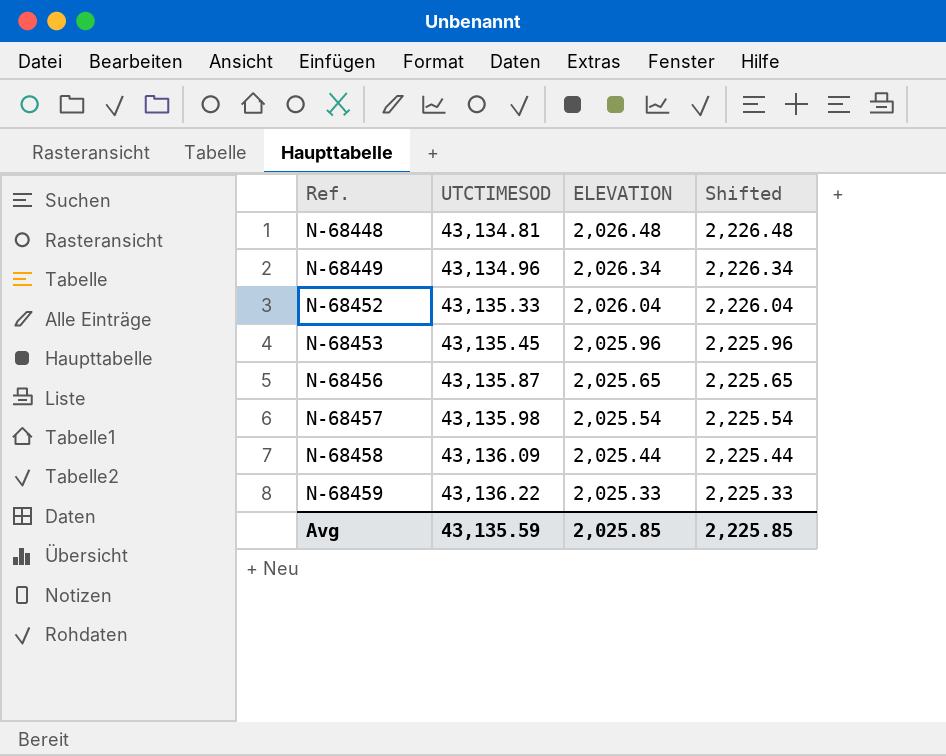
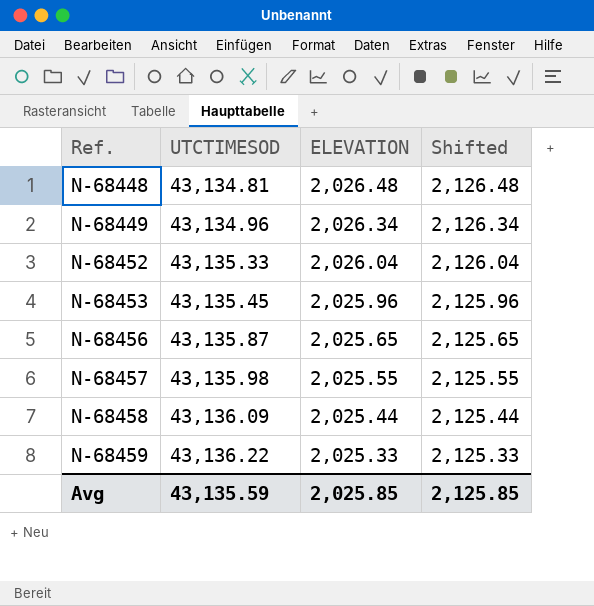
column Shifted | formula: [ELEVATION] + 200 -> [ELEVATION] + 100
N-68457 | ELEVATION: 2,025.54 -> 2,025.55
Avg | Shifted: 2,225.85 -> 2,125.85

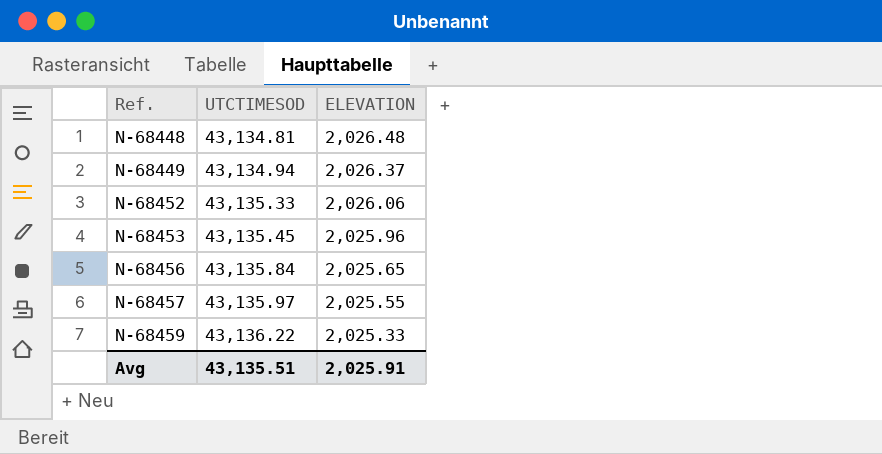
column Shifted | formula: [ELEVATION] + 100 -> none
row N-68458: 43,136.09 | 2,025.44 | 2,125.44 -> none
N-68449 | UTCTIMESOD: 43,134.96 -> 43,134.94
N-68449 | ELEVATION: 2,026.34 -> 2,026.37
N-68452 | ELEVATION: 2,026.04 -> 2,026.06
N-68456 | UTCTIMESOD: 43,135.87 -> 43,135.84
N-68457 | UTCTIMESOD: 43,135.98 -> 43,135.97
Avg | UTCTIMESOD: 43,135.59 -> 43,135.51
Avg | ELEVATION: 2,025.85 -> 2,025.91

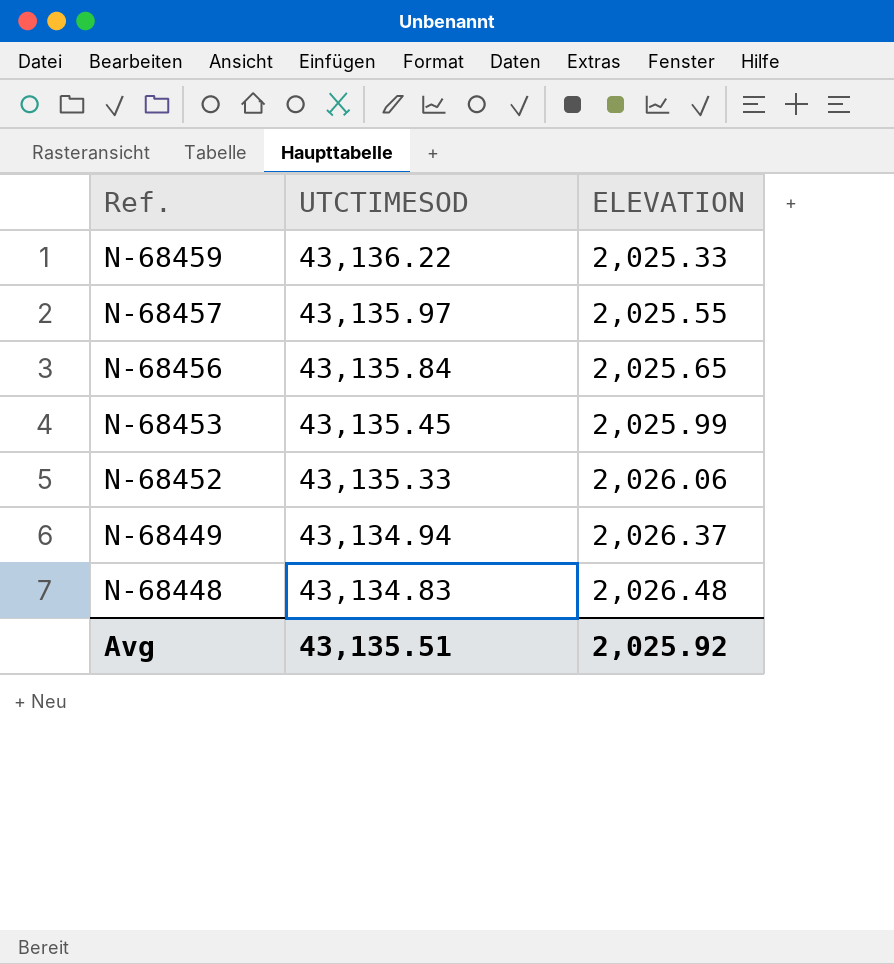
row order: Ref. ascending -> Ref. descending
N-68453 | ELEVATION: 2,025.96 -> 2,025.99
N-68448 | UTCTIMESOD: 43,134.81 -> 43,134.83
Avg | ELEVATION: 2,025.91 -> 2,025.92

